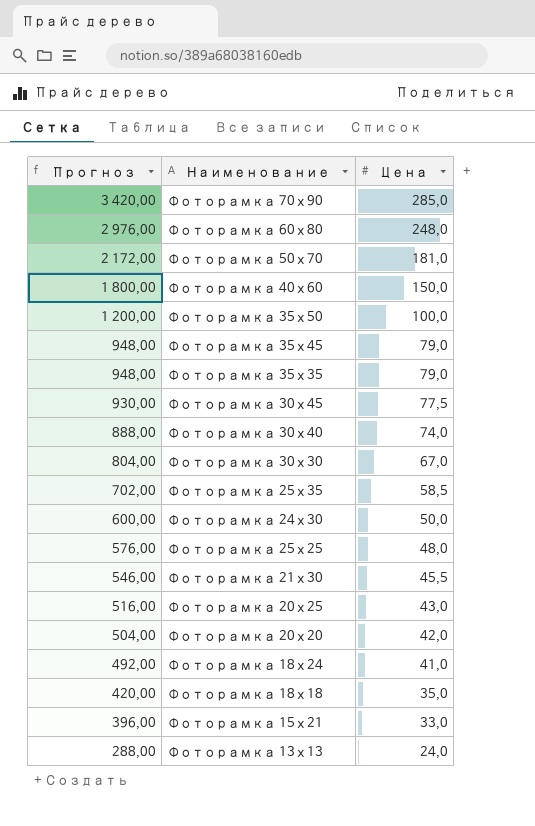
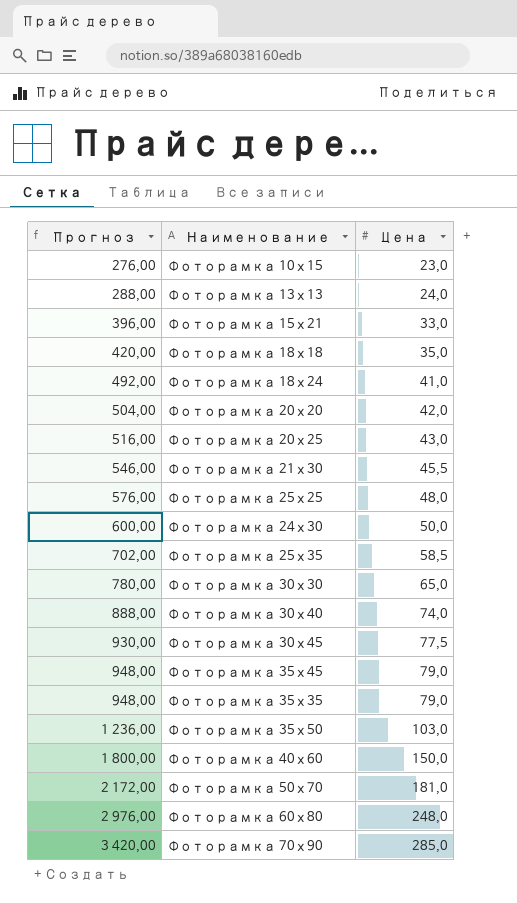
row order: Прогноз descending -> Прогноз ascending
row Фоторамка 10х15: none -> 276,00 | 23,0
Фоторамка 30х30 | Прогноз: 804,00 -> 780,00
Фоторамка 30х30 | Цена: 67,0 -> 65,0
Фоторамка 35х50 | Прогноз: 1 200,00 -> 1 236,00
Фоторамка 35х50 | Цена: 100,0 -> 103,0

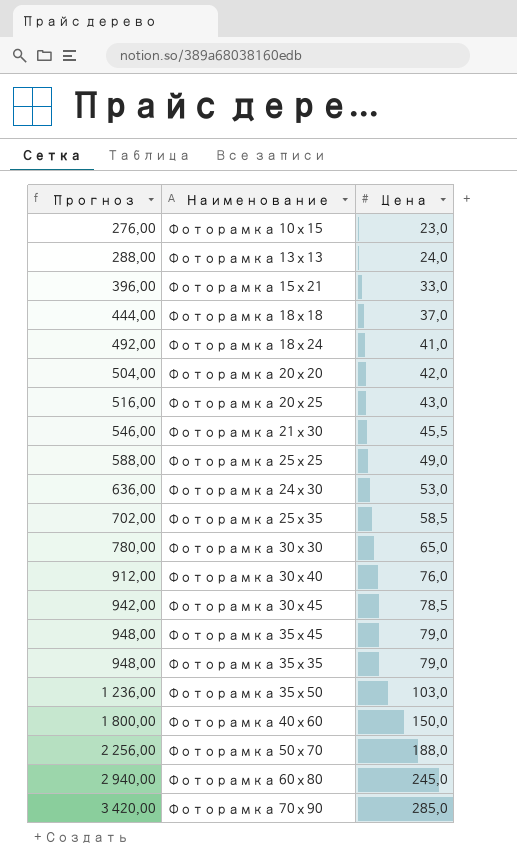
Фоторамка 18х18 | Прогноз: 420,00 -> 444,00
Фоторамка 18х18 | Цена: 35,0 -> 37,0
Фоторамка 25х25 | Прогноз: 576,00 -> 588,00
Фоторамка 25х25 | Цена: 48,0 -> 49,0
Фоторамка 24х30 | Прогноз: 600,00 -> 636,00
Фоторамка 24х30 | Цена: 50,0 -> 53,0
Фоторамка 30х40 | Прогноз: 888,00 -> 912,00
Фоторамка 30х40 | Цена: 74,0 -> 76,0
Фоторамка 30х45 | Прогноз: 930,00 -> 942,00
Фоторамка 30х45 | Цена: 77,5 -> 78,5
Фоторамка 50х70 | Прогноз: 2 172,00 -> 2 256,00
Фоторамка 50х70 | Цена: 181,0 -> 188,0
Фоторамка 60х80 | Прогноз: 2 976,00 -> 2 940,00
Фоторамка 60х80 | Цена: 248,0 -> 245,0

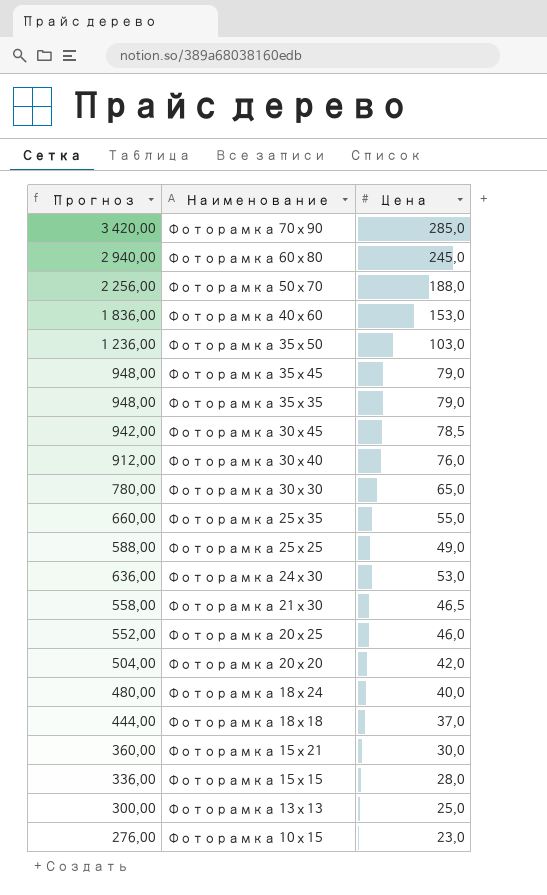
row order: Прогноз ascending -> Наименование descending
Фоторамка 40х60 | Прогноз: 1 800,00 -> 1 836,00
Фоторамка 40х60 | Цена: 150,0 -> 153,0
Фоторамка 25х35 | Прогноз: 702,00 -> 660,00
Фоторамка 25х35 | Цена: 58,5 -> 55,0
Фоторамка 21х30 | Прогноз: 546,00 -> 558,00
Фоторамка 21х30 | Цена: 45,5 -> 46,5
Фоторамка 20х25 | Прогноз: 516,00 -> 552,00
Фоторамка 20х25 | Цена: 43,0 -> 46,0
Фоторамка 18х24 | Прогноз: 492,00 -> 480,00
Фоторамка 18х24 | Цена: 41,0 -> 40,0
Фоторамка 15х21 | Прогноз: 396,00 -> 360,00
Фоторамка 15х21 | Цена: 33,0 -> 30,0
row Фоторамка 15х15: none -> 336,00 | 28,0
Фоторамка 13х13 | Прогноз: 288,00 -> 300,00
Фоторамка 13х13 | Цена: 24,0 -> 25,0

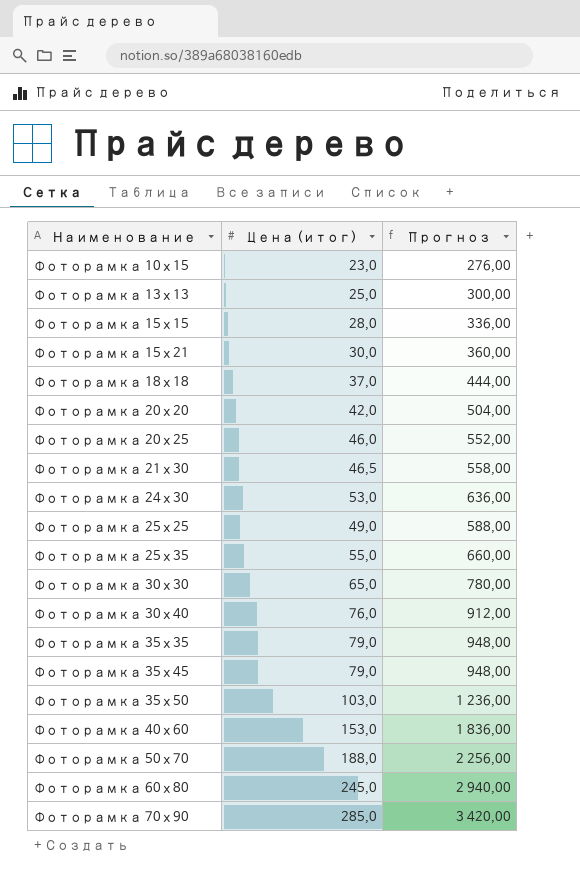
row order: Наименование descending -> Наименование ascending
column name: Цена -> Цена (итог)
column Прогноз | position: 1 -> 3
row Фоторамка 30х45: 942,00 | 78,5 -> none
row Фоторамка 18х24: 480,00 | 40,0 -> none

